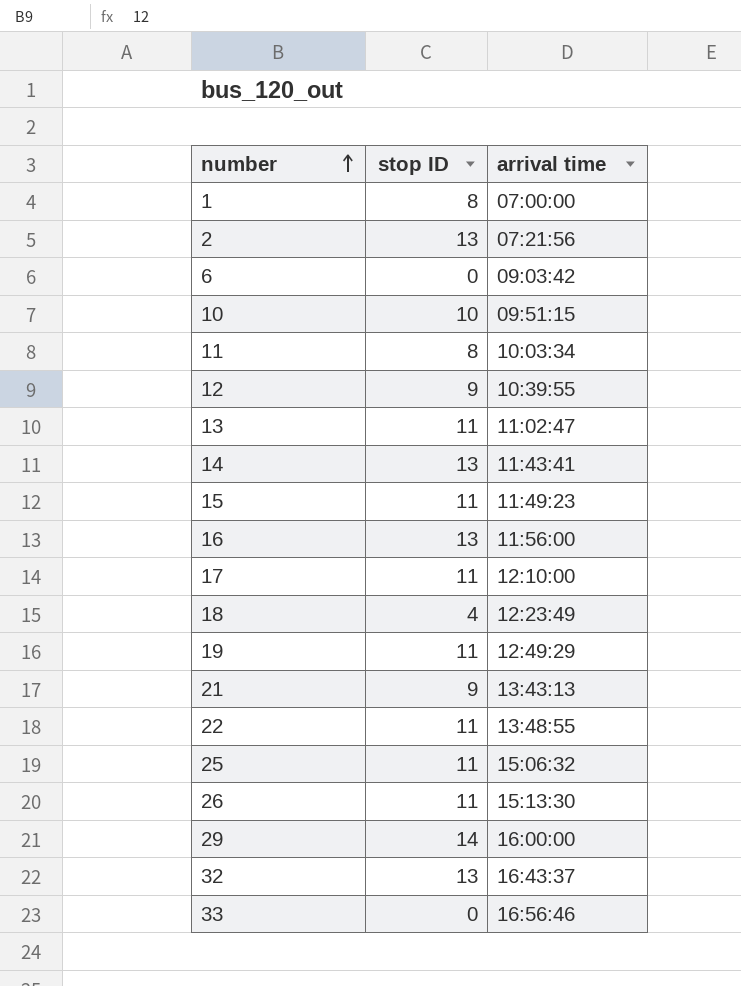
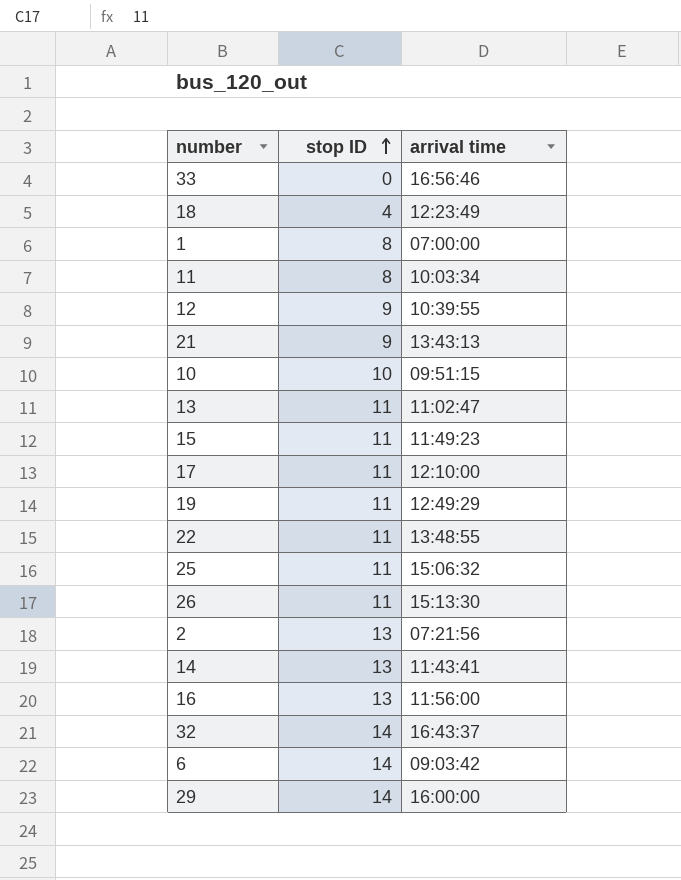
row order: number ascending -> stop ID ascending
32 | stop ID: 13 -> 14
6 | stop ID: 0 -> 14

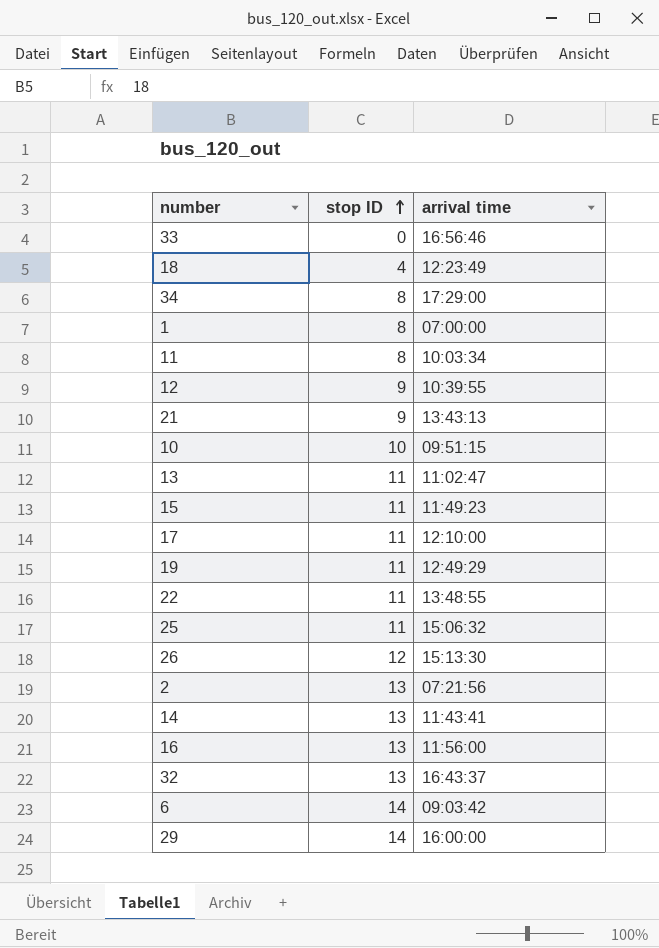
row 34: none -> 8 | 17:29:00
26 | stop ID: 11 -> 12
32 | stop ID: 14 -> 13

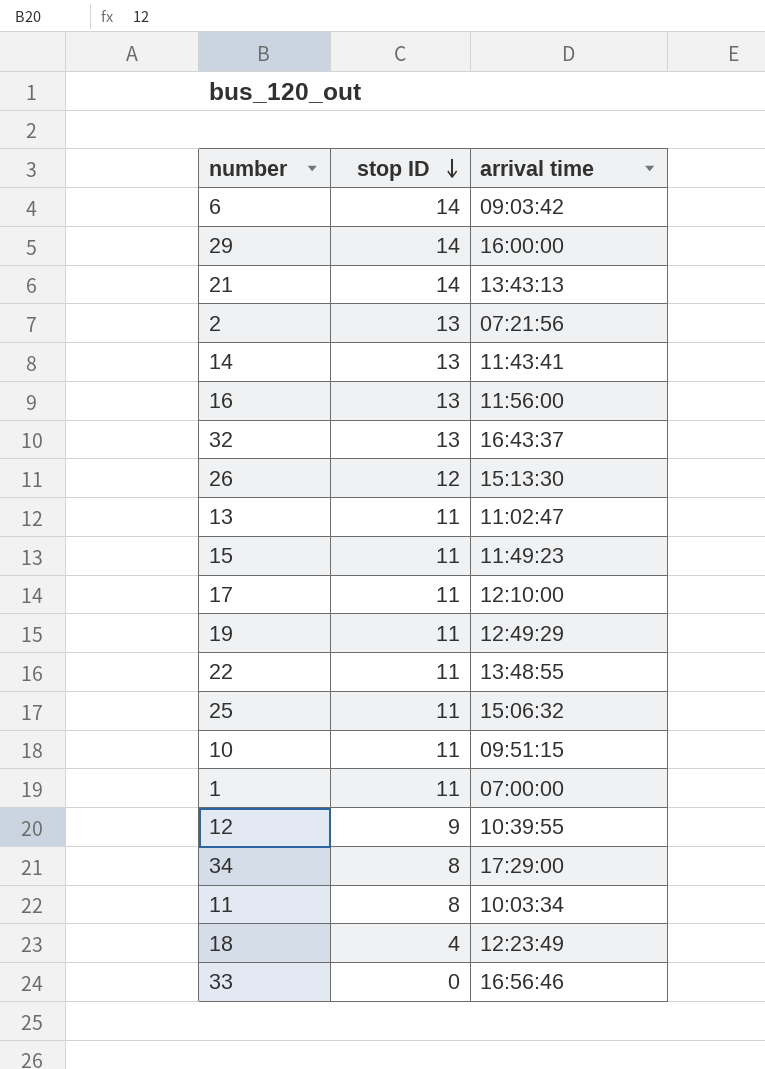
row order: stop ID ascending -> stop ID descending
21 | stop ID: 9 -> 14
10 | stop ID: 10 -> 11
1 | stop ID: 8 -> 11

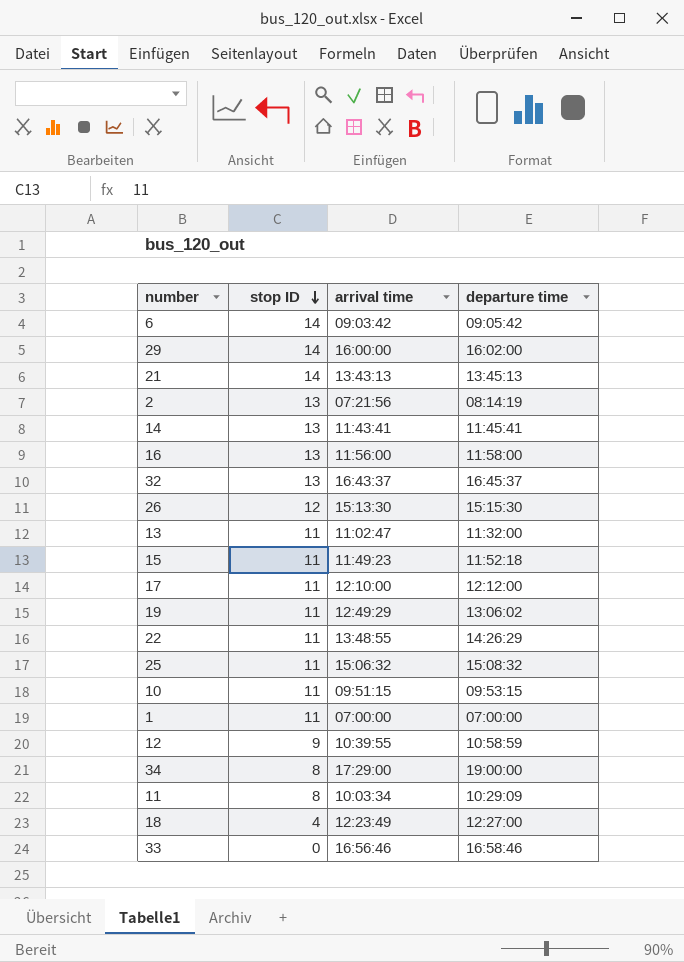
column departure time | position: none -> 4

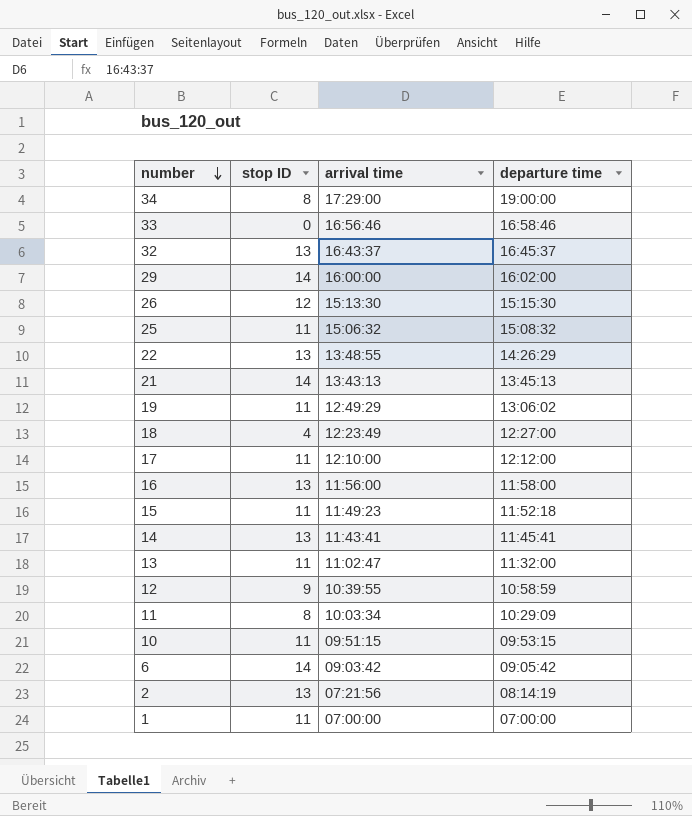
row order: stop ID descending -> number descending
22 | stop ID: 11 -> 13

